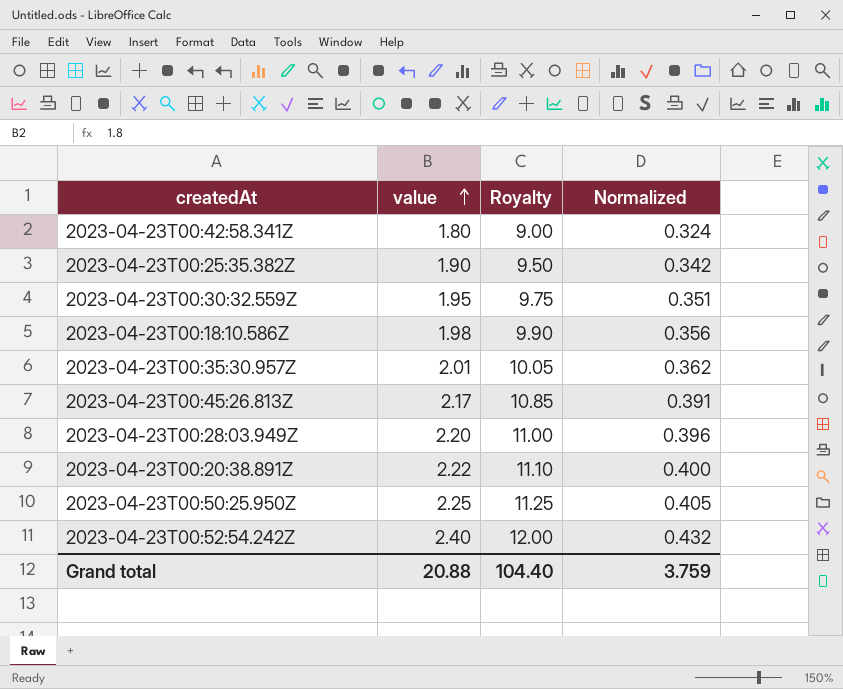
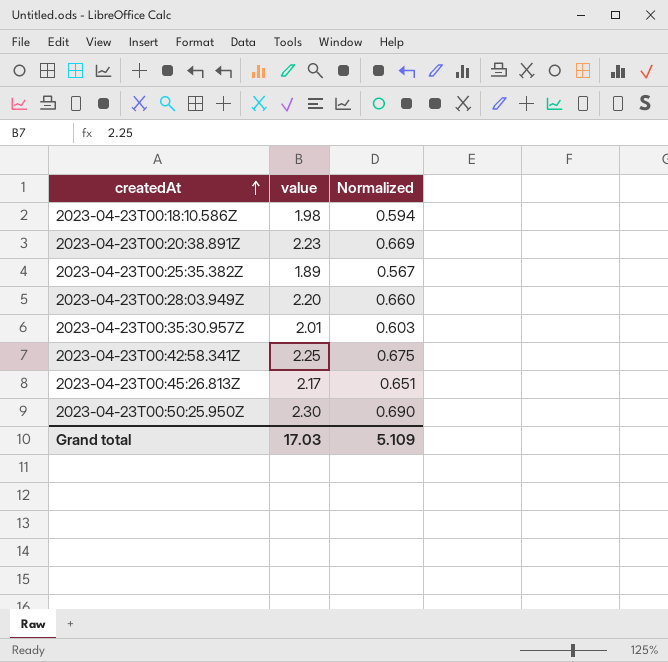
row order: value ascending -> createdAt ascending
column Royalty | formula: [value] * 5 -> none
column Normalized | formula: [value] * 0.18 -> [value] * 0.3
row 2023-04-23T00:30:32.559Z: 1.95 | 9.75 | 0.351 -> none
row 2023-04-23T00:52:54.242Z: 2.40 | 12.00 | 0.432 -> none
2023-04-23T00:20:38.891Z | value: 2.22 -> 2.23
2023-04-23T00:25:35.382Z | value: 1.90 -> 1.89
2023-04-23T00:42:58.341Z | value: 1.80 -> 2.25
2023-04-23T00:50:25.950Z | value: 2.25 -> 2.30
Grand total | value: 20.88 -> 17.03
Grand total | Normalized: 3.759 -> 5.109

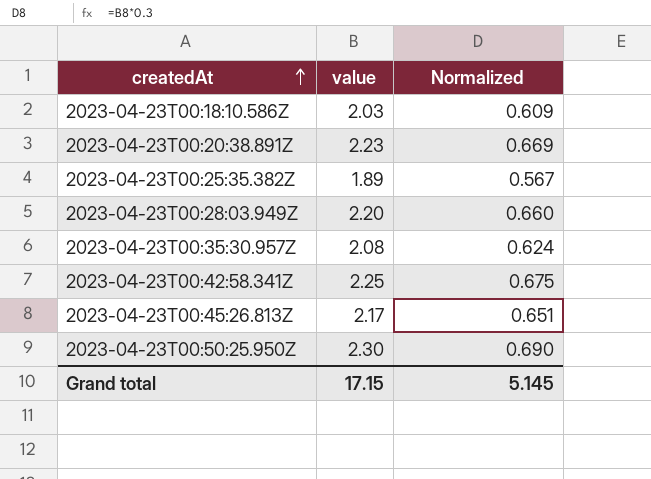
2023-04-23T00:18:10.586Z | value: 1.98 -> 2.03
2023-04-23T00:18:10.586Z | Normalized: 0.594 -> 0.609
2023-04-23T00:35:30.957Z | value: 2.01 -> 2.08
2023-04-23T00:35:30.957Z | Normalized: 0.603 -> 0.624
Grand total | value: 17.03 -> 17.15
Grand total | Normalized: 5.109 -> 5.145

